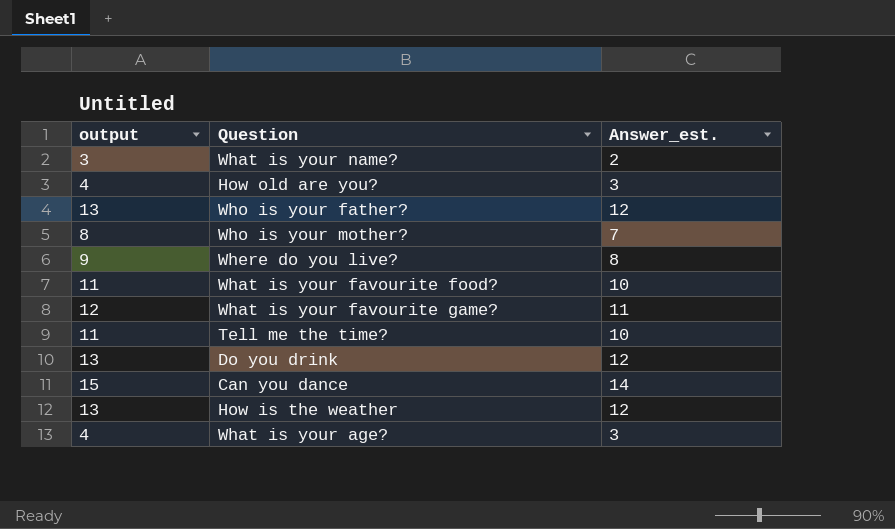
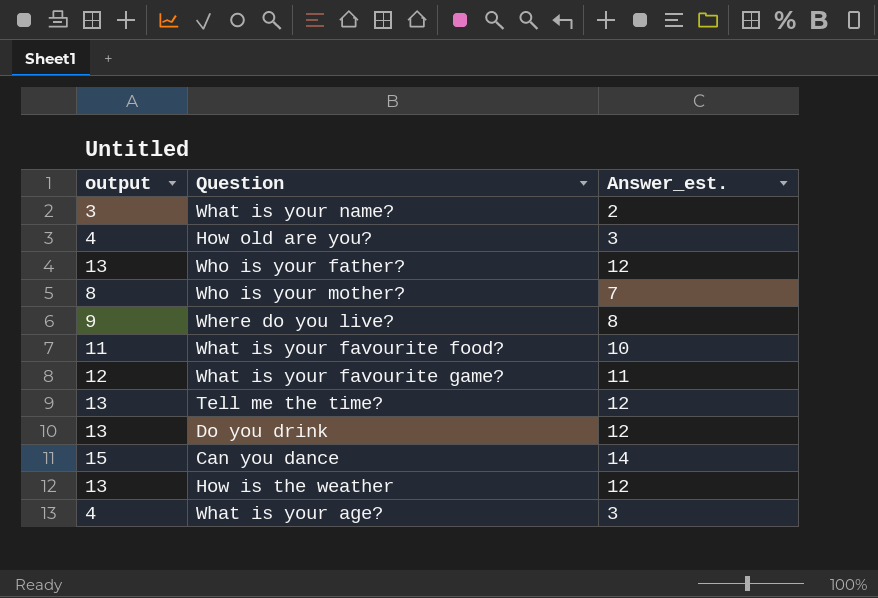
Tell me the time? | output: 11 -> 13
Tell me the time? | Answer_est.: 10 -> 12

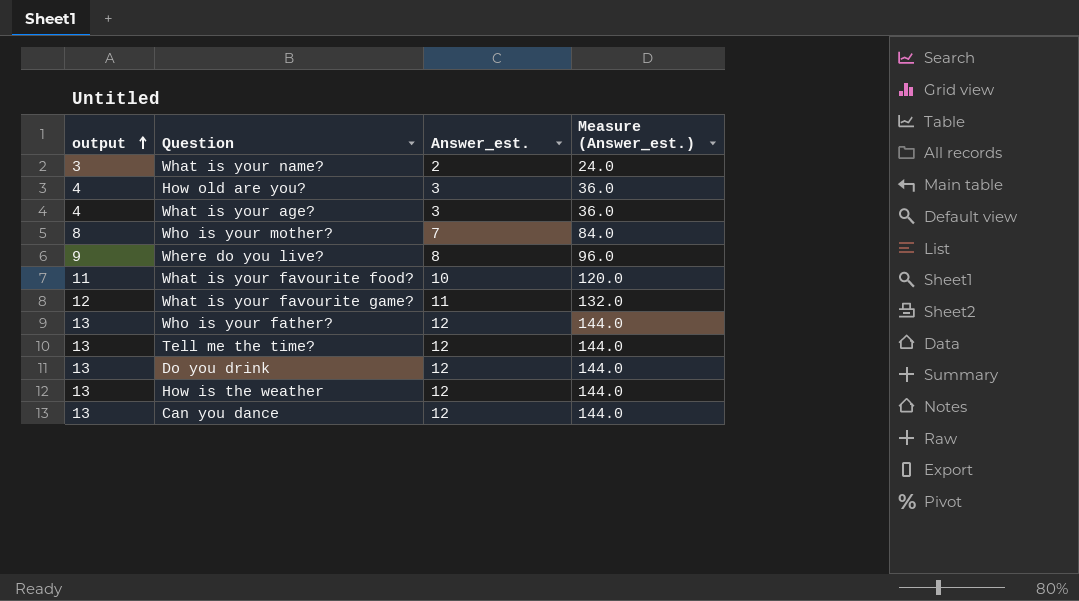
row order: none -> output ascending
column Measure (Answer_est.) | formula: none -> [Answer_est.] * 12
Can you dance | output: 15 -> 13
Can you dance | Answer_est.: 14 -> 12

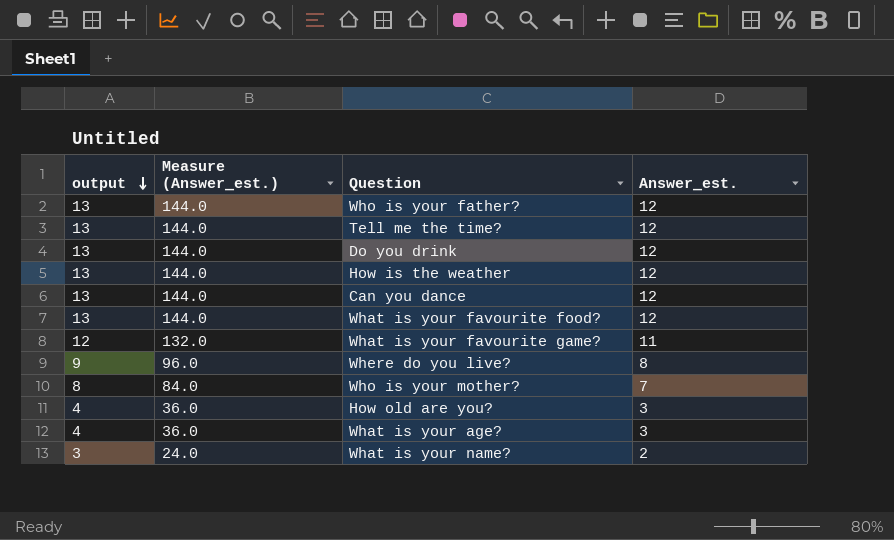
row order: output ascending -> output descending
column Measure (Answer_est.) | position: 4 -> 2
What is your favourite food? | output: 11 -> 13
What is your favourite food? | Measure (Answer_est.): 120.0 -> 144.0
What is your favourite food? | Answer_est.: 10 -> 12

